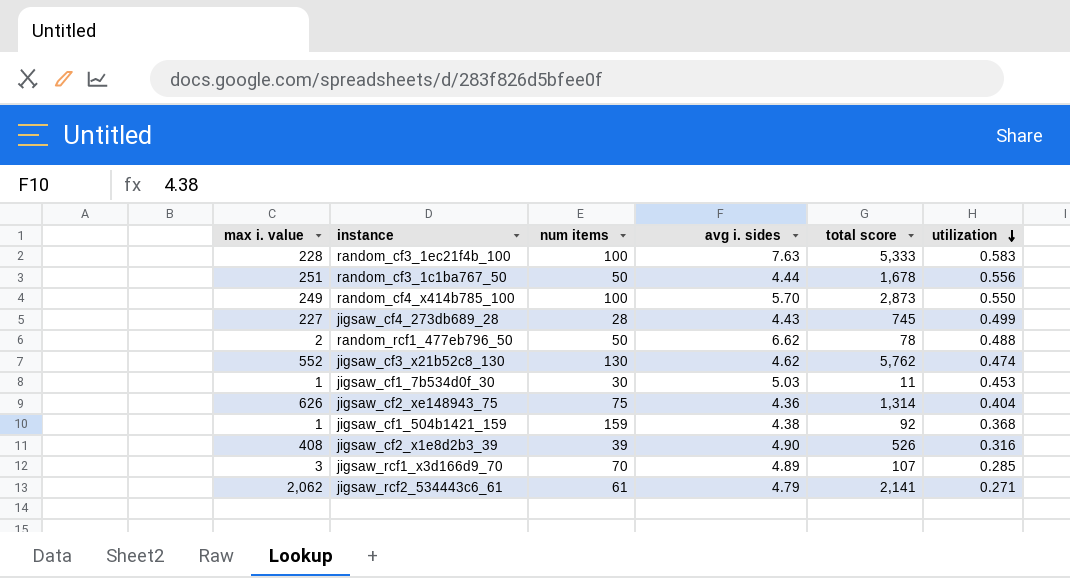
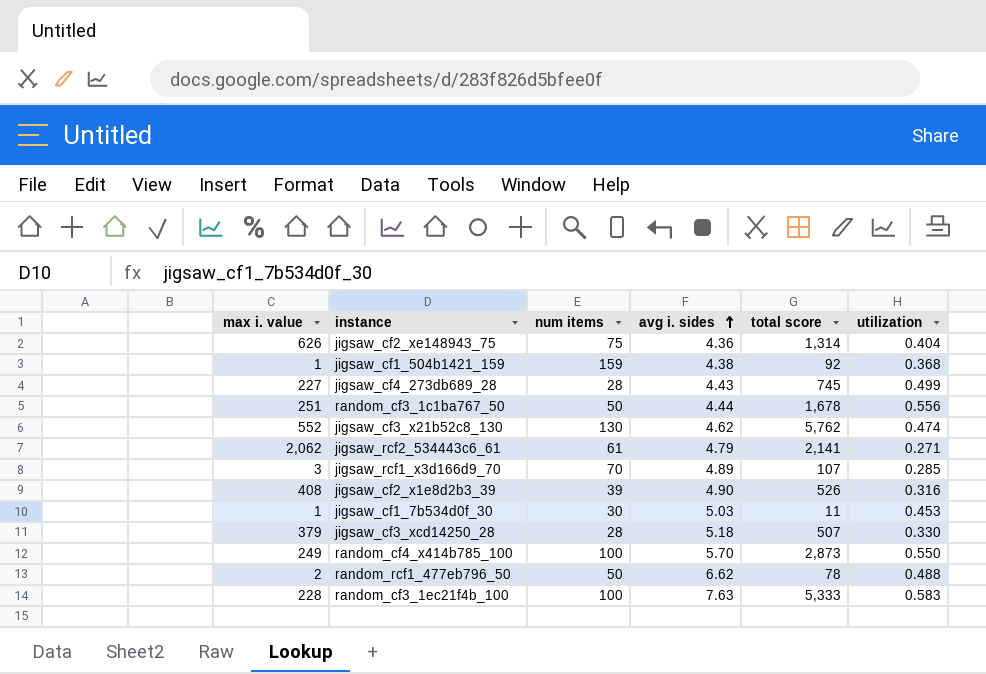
row order: utilization descending -> avg i. sides ascending
row jigsaw_cf3_xcd14250_28: none -> 379 | 28 | 5.18 | 507 | 0.330

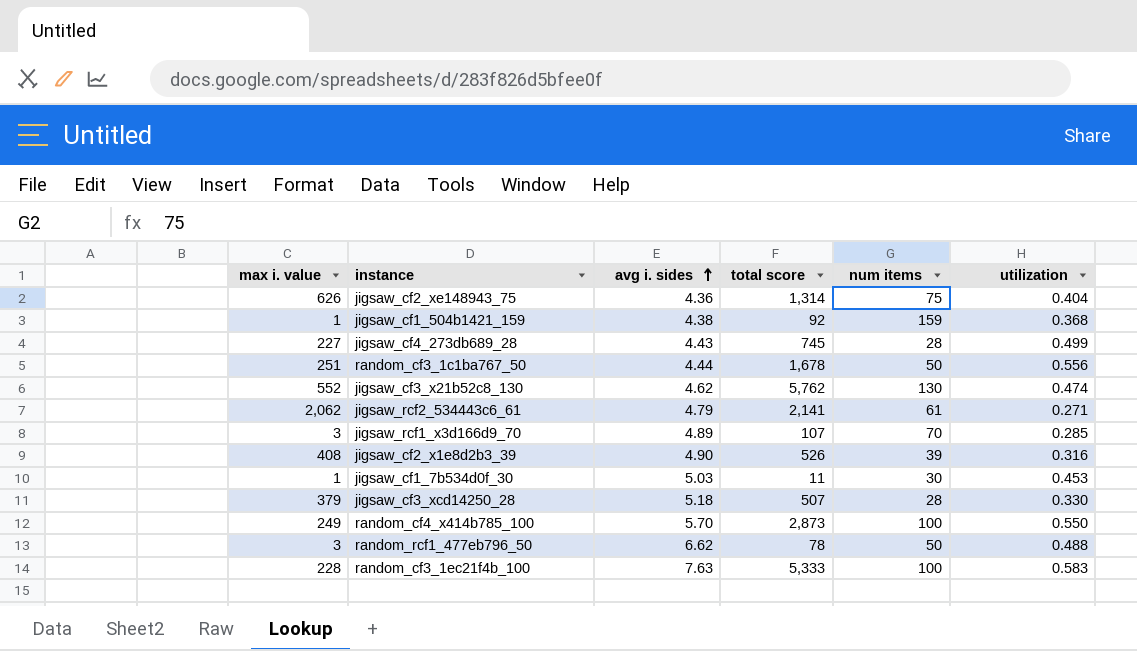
column num items | position: 3 -> 5
random_rcf1_477eb796_50 | max i. value: 2 -> 3

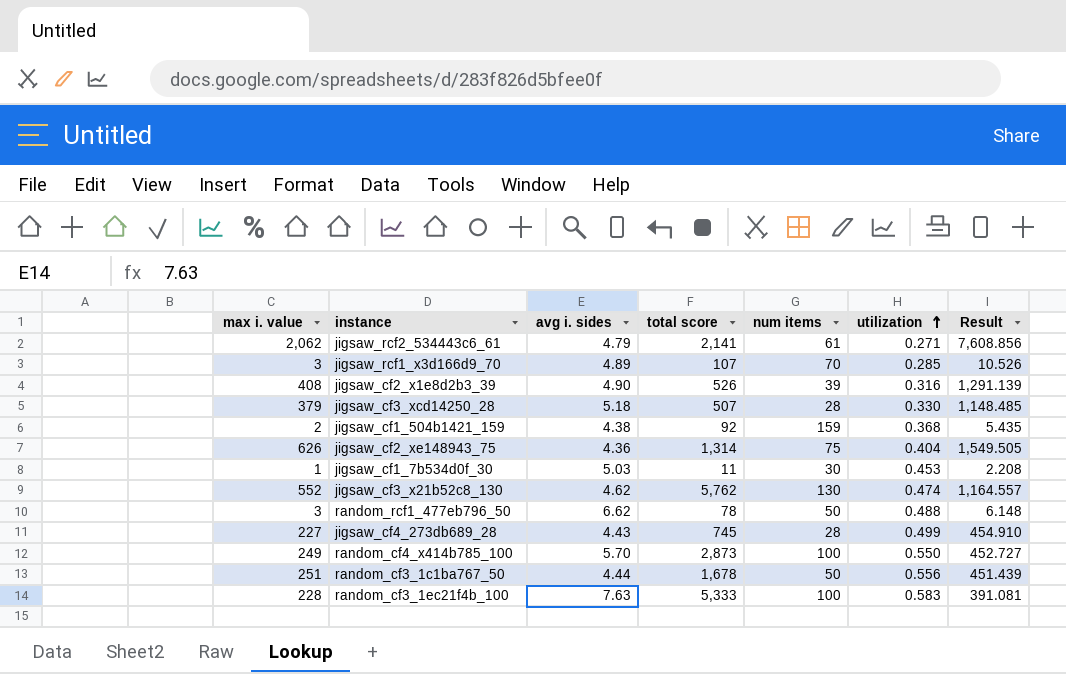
row order: avg i. sides ascending -> utilization ascending
column Result | formula: none -> [max i. value] / [utilization]
jigsaw_cf1_504b1421_159 | max i. value: 1 -> 2

